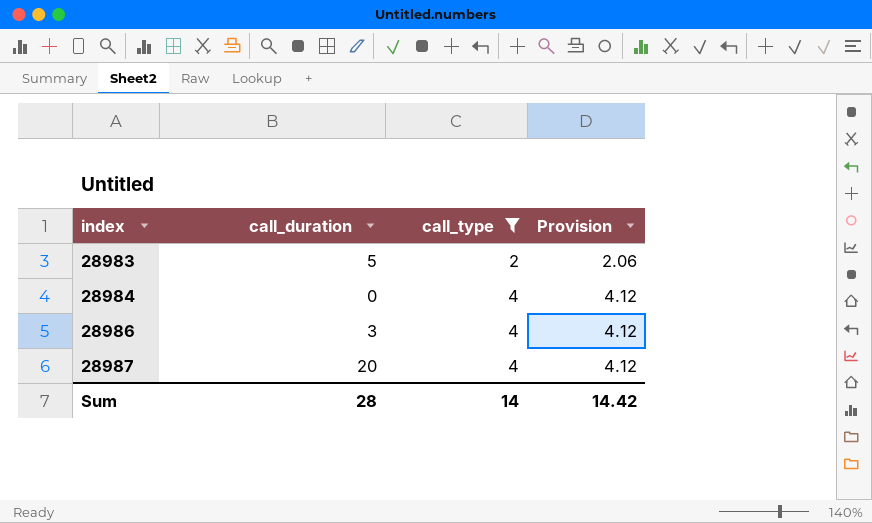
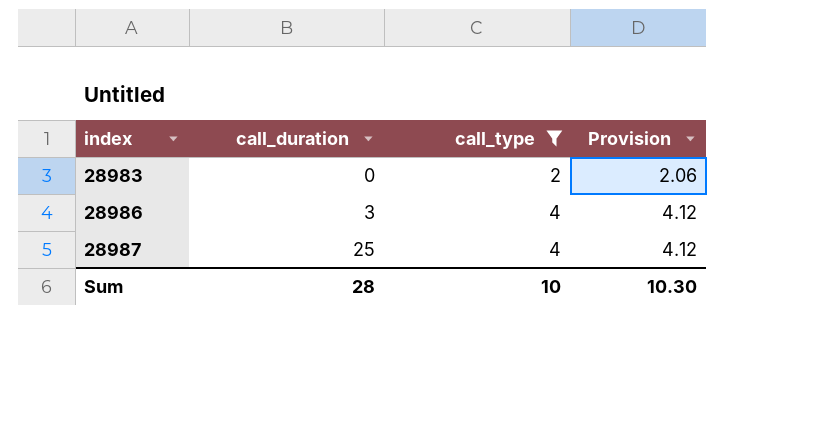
row 28984: 0 | 4 | 4.12 -> none
28983 | call_duration: 5 -> 0
28987 | call_duration: 20 -> 25
Sum | call_type: 14 -> 10
Sum | Provision: 14.42 -> 10.30

